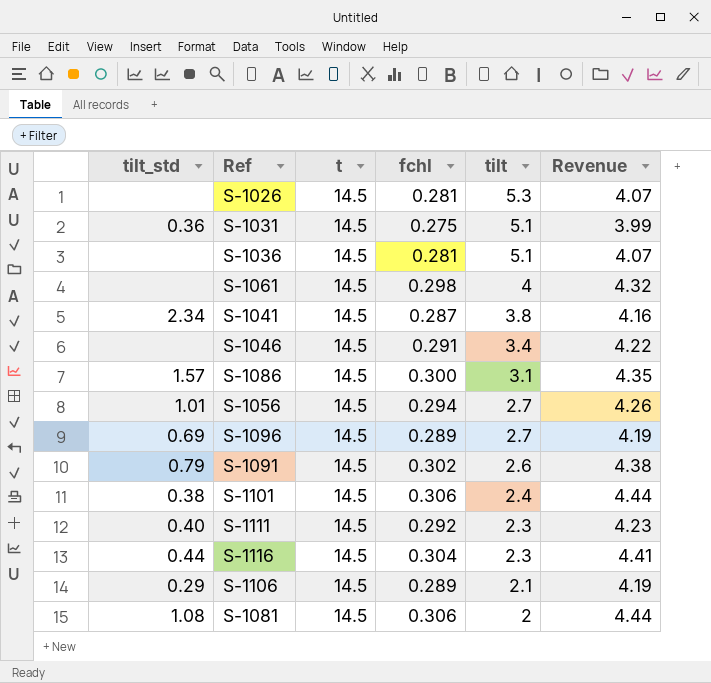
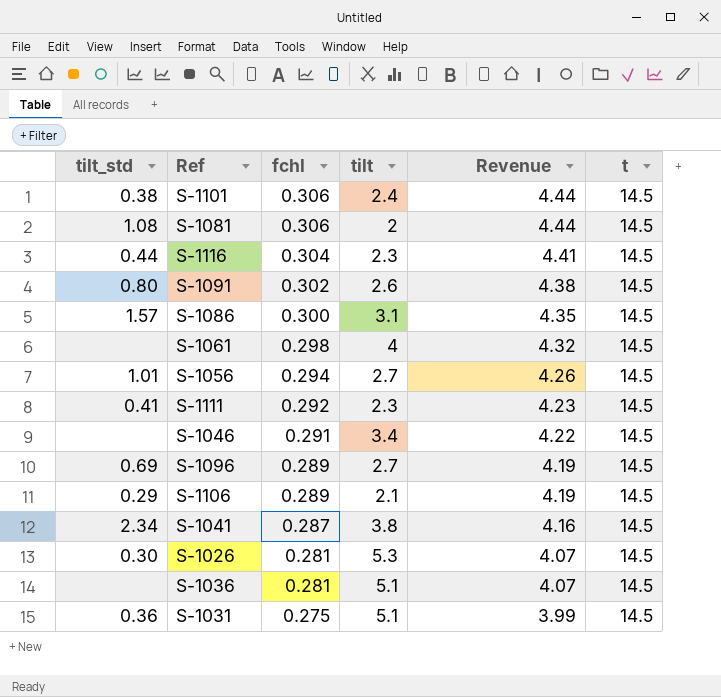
row order: tilt descending -> fchl descending
column t | position: 3 -> 6
S-1091 | tilt_std: 0.79 -> 0.80
S-1111 | tilt_std: 0.40 -> 0.41
S-1026 | tilt_std: none -> 0.30

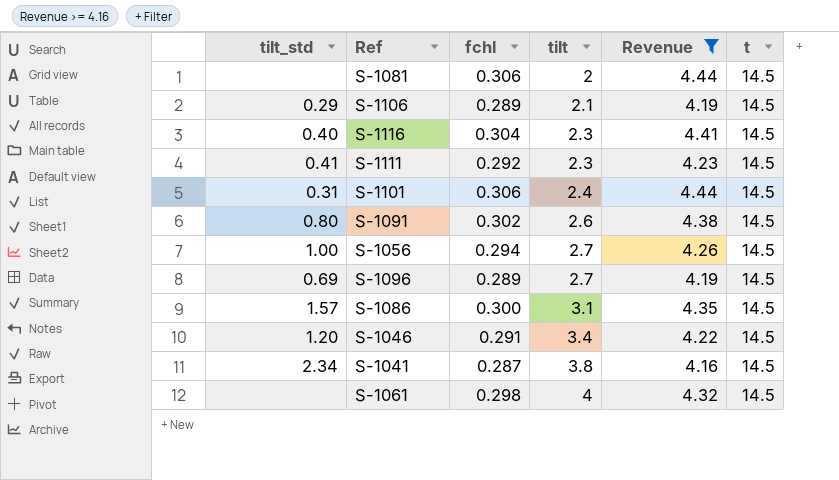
filter: none -> Revenue >= 4.16
row order: fchl descending -> tilt ascending
S-1081 | tilt_std: 1.08 -> none
S-1116 | tilt_std: 0.44 -> 0.40
S-1101 | tilt_std: 0.38 -> 0.31
S-1056 | tilt_std: 1.01 -> 1.00
S-1046 | tilt_std: none -> 1.20

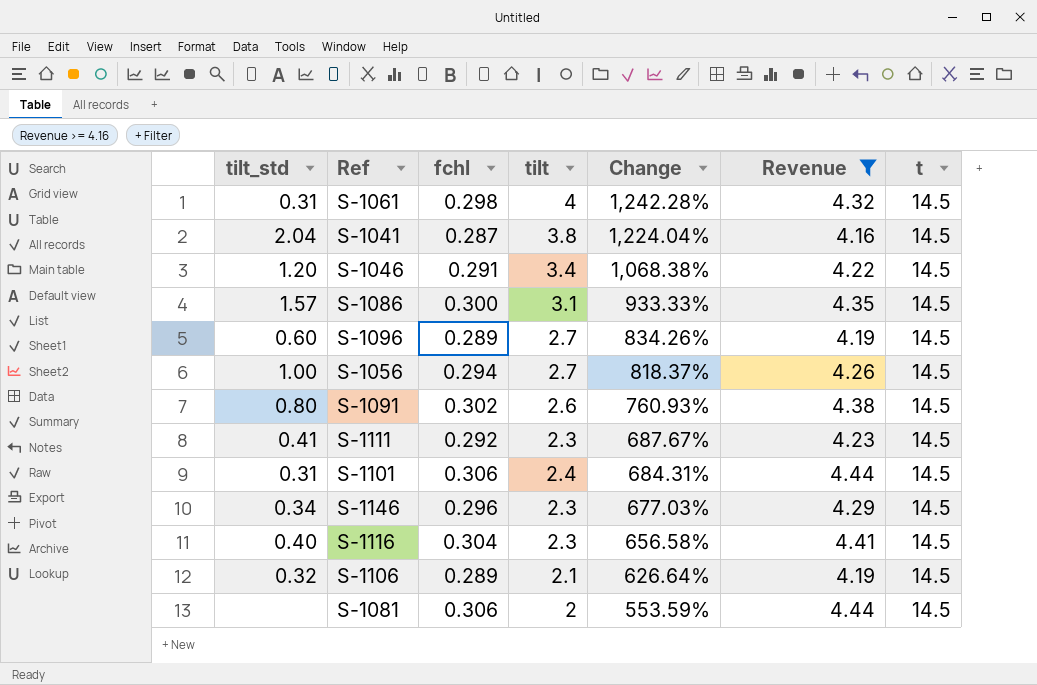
row order: tilt ascending -> Change descending
column Change | formula: none -> ([tilt] - [fchl]) / [fchl]
S-1061 | tilt_std: none -> 0.31
S-1041 | tilt_std: 2.34 -> 2.04
S-1096 | tilt_std: 0.69 -> 0.60
row S-1146: none -> 0.34 | 0.296 | 2.3 | 677.03% | 4.29 | 14.5
S-1106 | tilt_std: 0.29 -> 0.32

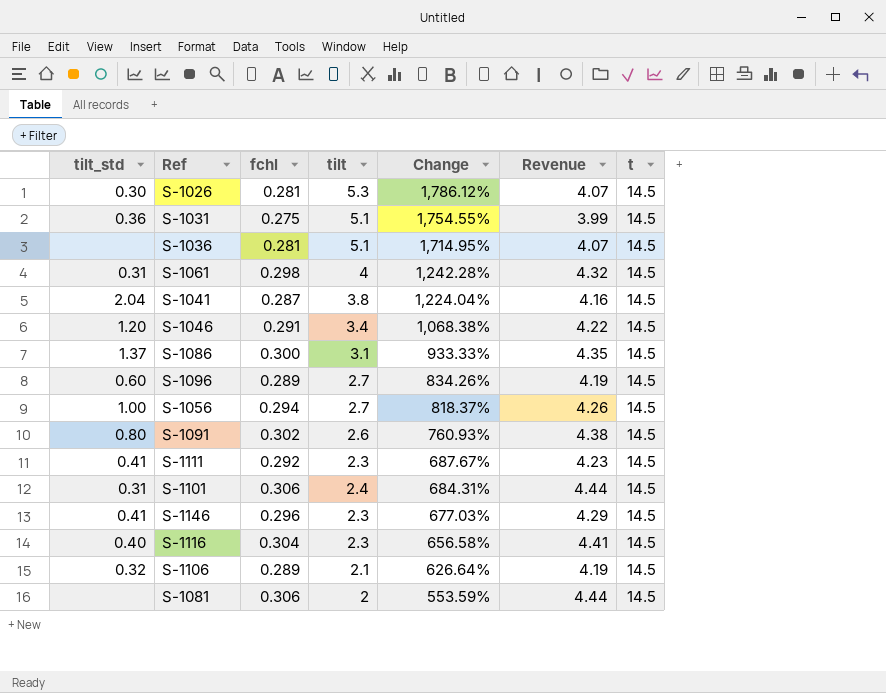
filter: Revenue >= 4.16 -> none
S-1086 | tilt_std: 1.57 -> 1.37
S-1146 | tilt_std: 0.34 -> 0.41

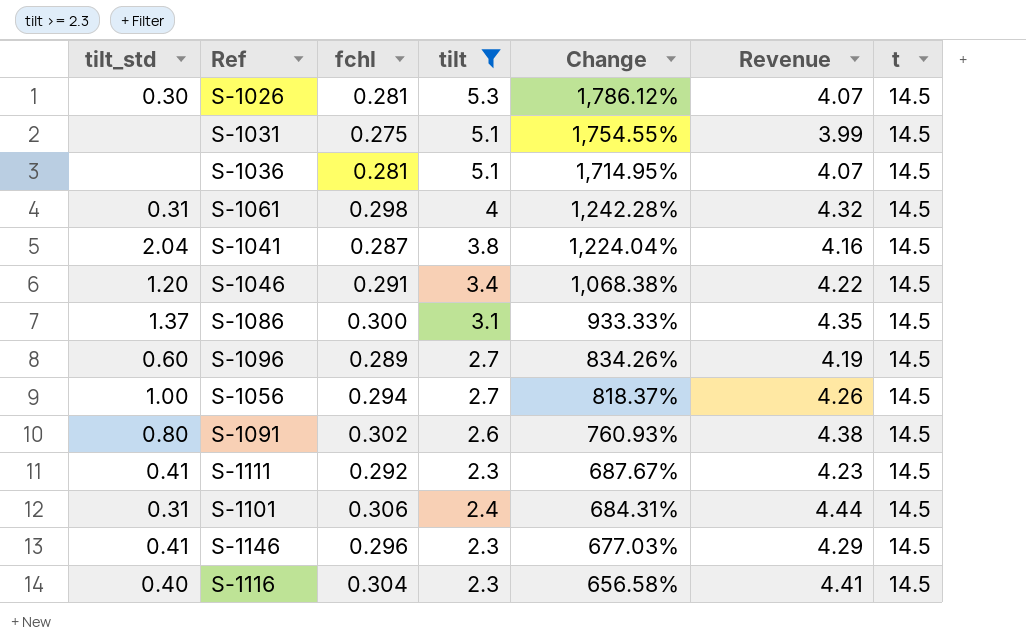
filter: none -> tilt >= 2.3
S-1031 | tilt_std: 0.36 -> none

